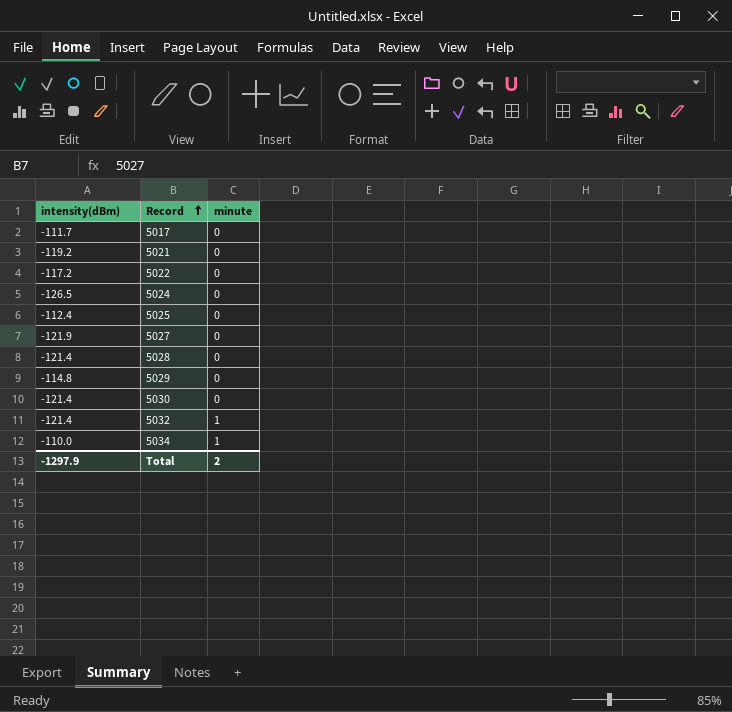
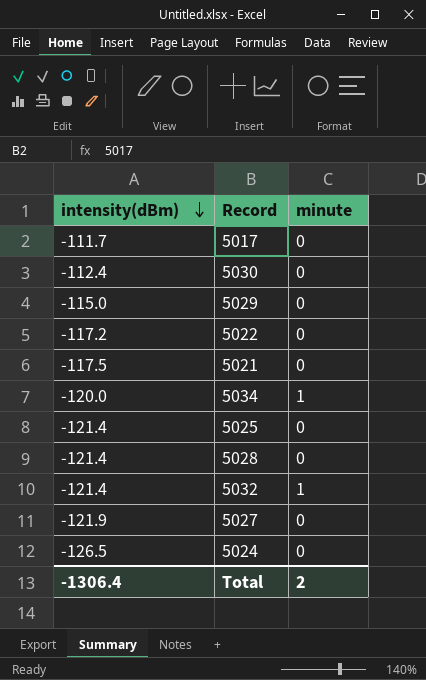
row order: Record ascending -> intensity(dBm) descending
5030 | intensity(dBm): -121.4 -> -112.4
5029 | intensity(dBm): -114.8 -> -115.0
5021 | intensity(dBm): -119.2 -> -117.5
5034 | intensity(dBm): -110.0 -> -120.0
5025 | intensity(dBm): -112.4 -> -121.4
Total | intensity(dBm): -1297.9 -> -1306.4

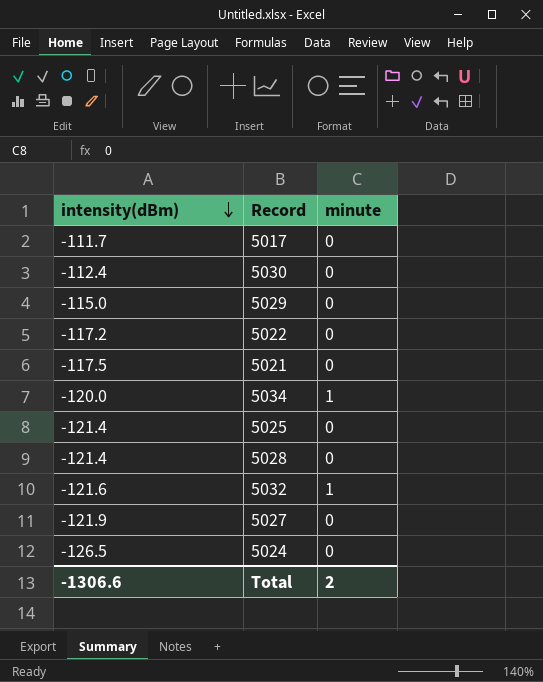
5032 | intensity(dBm): -121.4 -> -121.6
Total | intensity(dBm): -1306.4 -> -1306.6

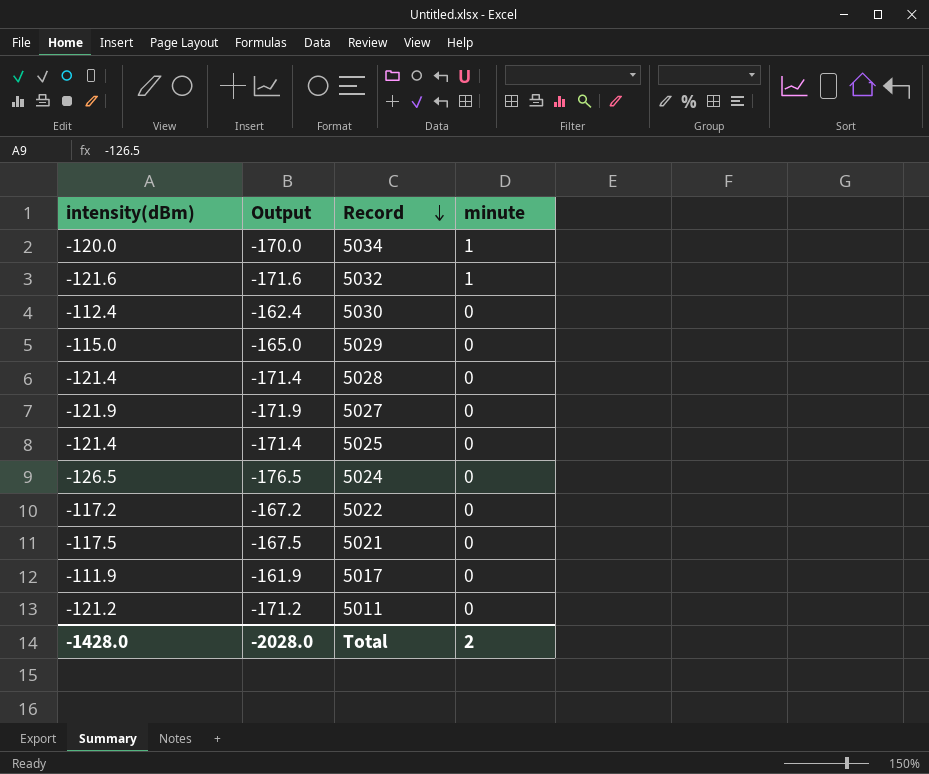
row order: intensity(dBm) descending -> Record descending
column Output | formula: none -> [intensity(dBm)] - 50
5017 | intensity(dBm): -111.7 -> -111.9
row 5011: none -> -121.2 | -171.2 | 0
Total | intensity(dBm): -1306.6 -> -1428.0

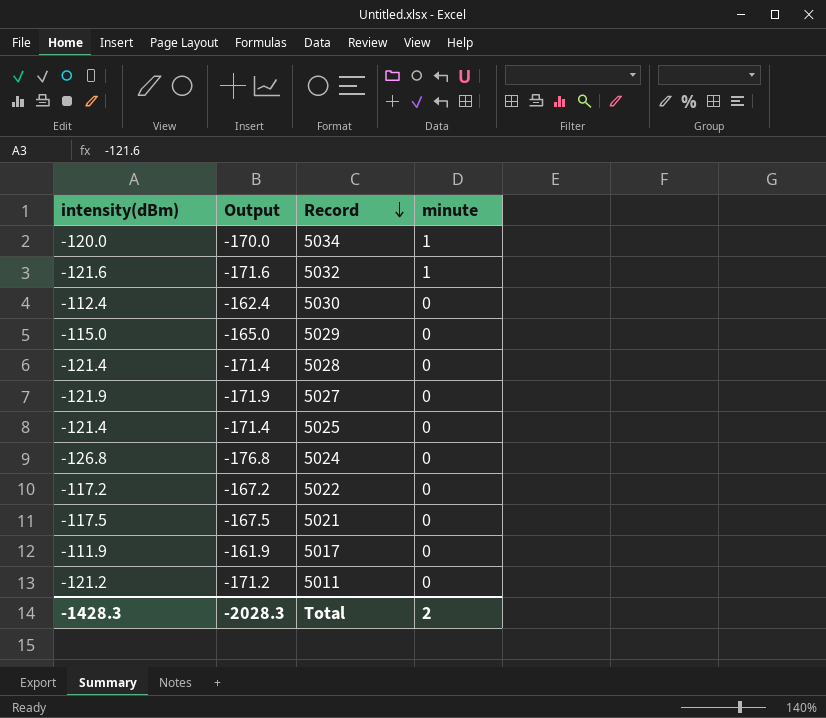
5024 | intensity(dBm): -126.5 -> -126.8
5024 | Output: -176.5 -> -176.8
Total | intensity(dBm): -1428.0 -> -1428.3
Total | Output: -2028.0 -> -2028.3

